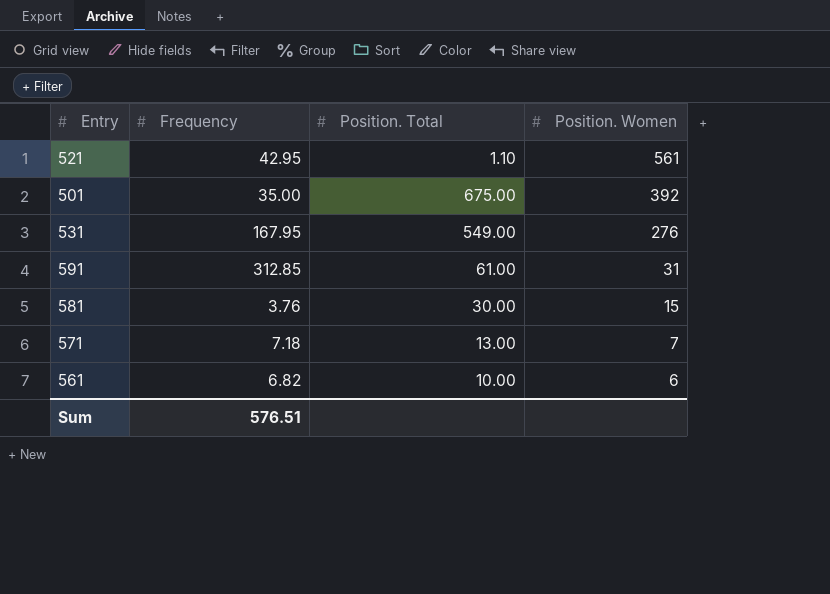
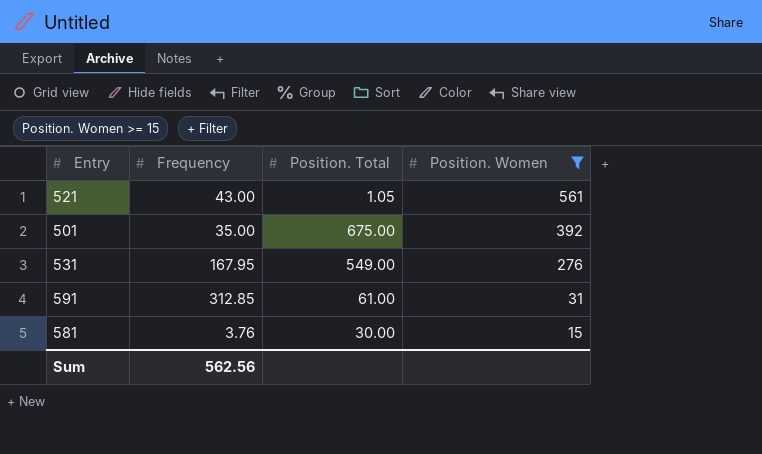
filter: none -> Position. Women >= 15
521 | Frequency: 42.95 -> 43.00
521 | Position. Total: 1.10 -> 1.05
Sum | Frequency: 576.51 -> 562.56

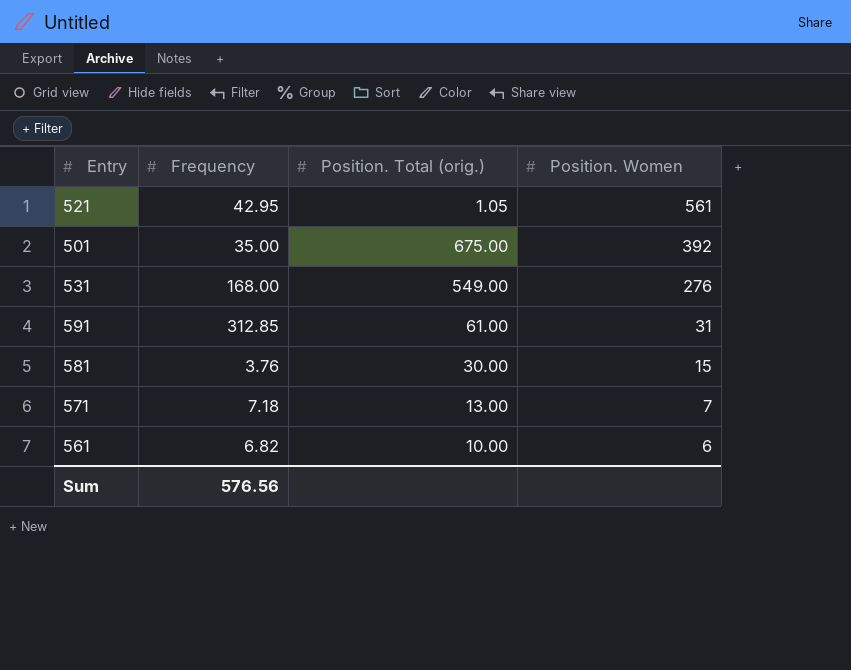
filter: Position. Women >= 15 -> none
column name: Position. Total -> Position. Total (orig.)
521 | Frequency: 43.00 -> 42.95
531 | Frequency: 167.95 -> 168.00
Sum | Frequency: 562.56 -> 576.56

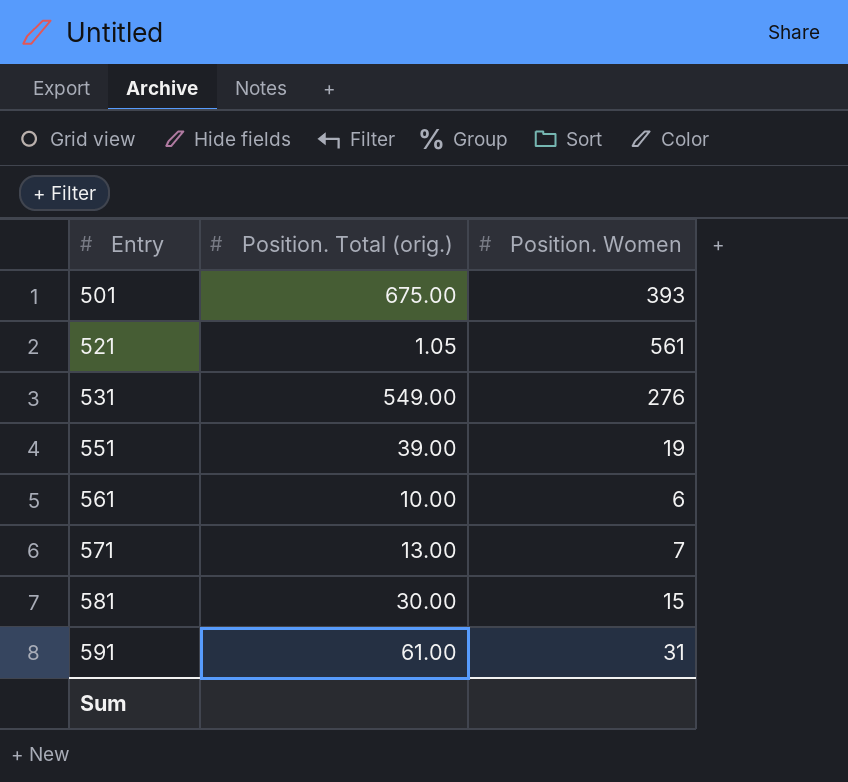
row order: Position. Women descending -> Entry ascending
column Frequency | position: 2 -> none
501 | Position. Women: 392 -> 393
row 551: none -> 39.00 | 19

